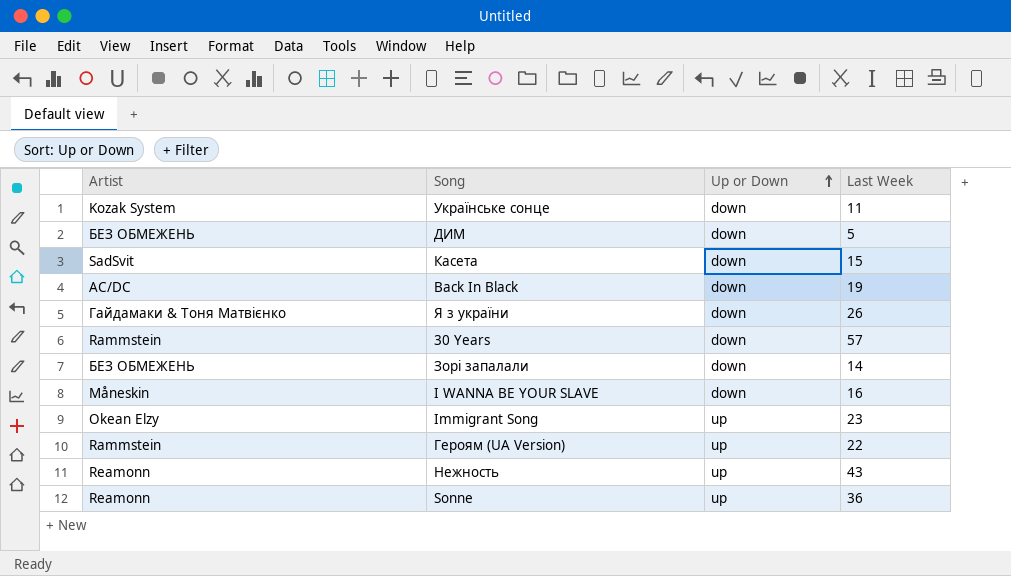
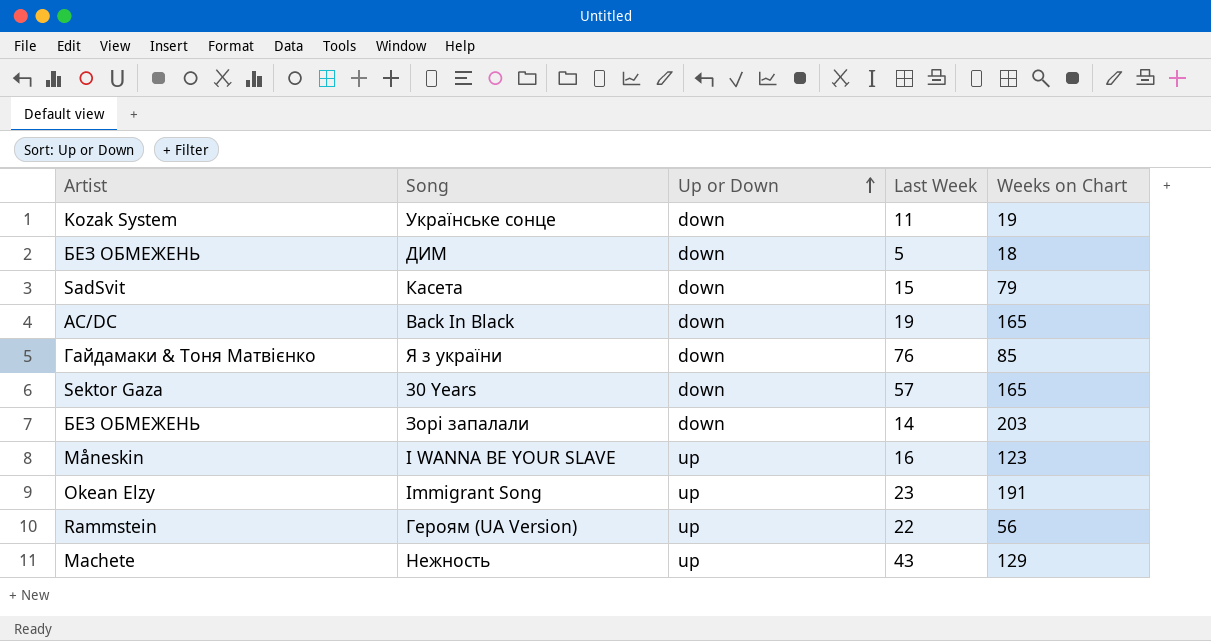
column Weeks on Chart | position: none -> 5
row Sonne: Reamonn | up | 36 -> none
Я з україни | Last Week: 26 -> 76
30 Years | Artist: Rammstein -> Sektor Gaza
I WANNA BE YOUR SLAVE | Up or Down: down -> up
Нежность | Artist: Reamonn -> Machete

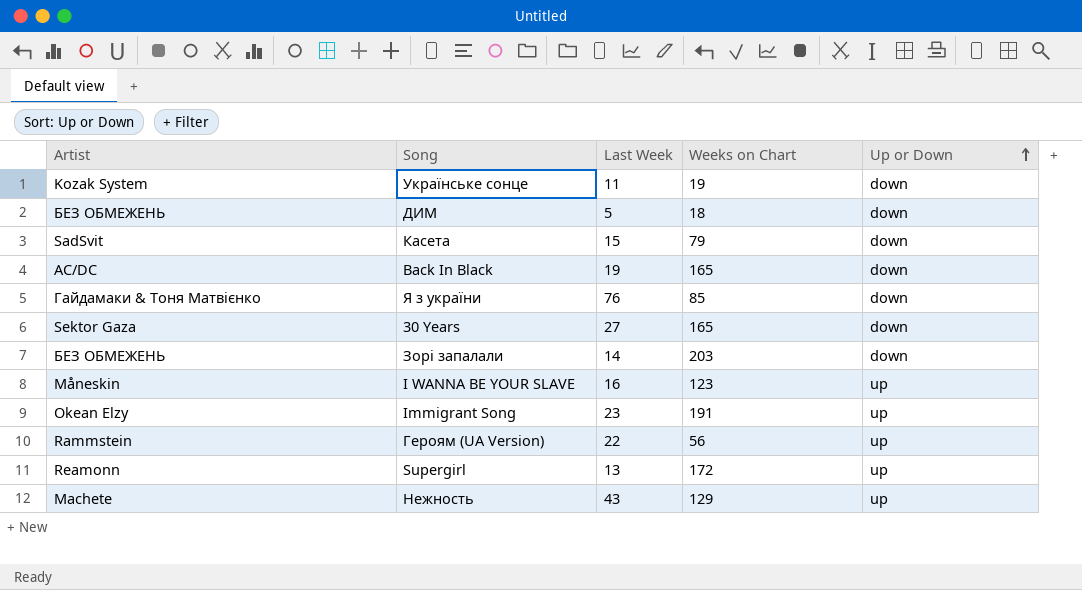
column Up or Down | position: 3 -> 5
30 Years | Last Week: 57 -> 27
row Supergirl: none -> Reamonn | 13 | 172 | up

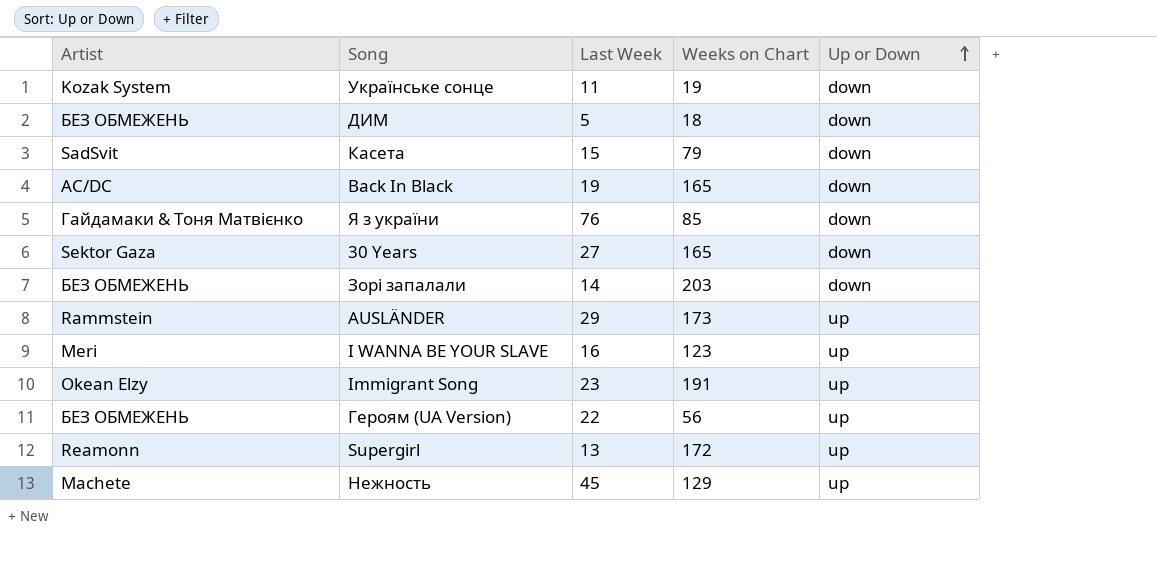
row AUSLÄNDER: none -> Rammstein | 29 | 173 | up
I WANNA BE YOUR SLAVE | Artist: Måneskin -> Meri
Героям (UA Version) | Artist: Rammstein -> БЕЗ ОБМЕЖЕНЬ
Нежность | Last Week: 43 -> 45

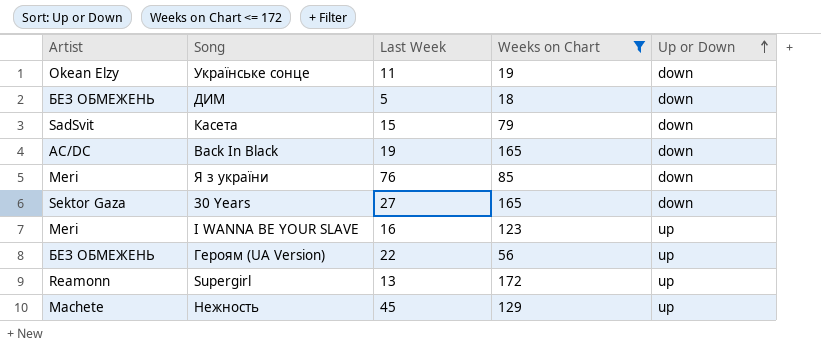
filter: none -> Weeks on Chart <= 172
Українське сонце | Artist: Kozak System -> Okean Elzy
Я з україни | Artist: Гайдамаки & Тоня Матвієнко -> Meri

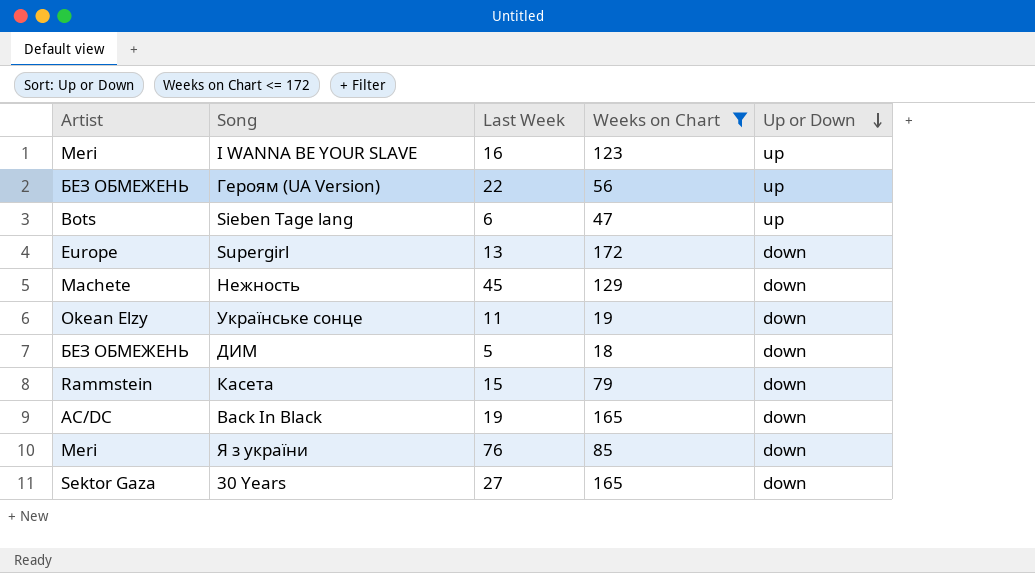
row order: Up or Down ascending -> Up or Down descending
row Sieben Tage lang: none -> Bots | 6 | 47 | up
Supergirl | Artist: Reamonn -> Europe
Supergirl | Up or Down: up -> down
Нежность | Up or Down: up -> down
Касета | Artist: SadSvit -> Rammstein

